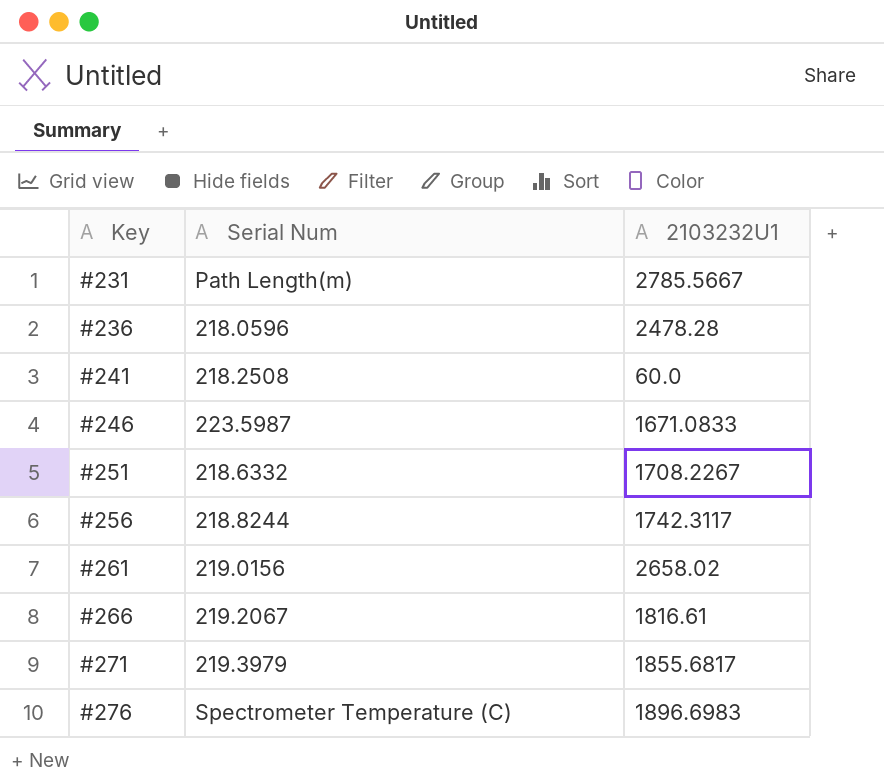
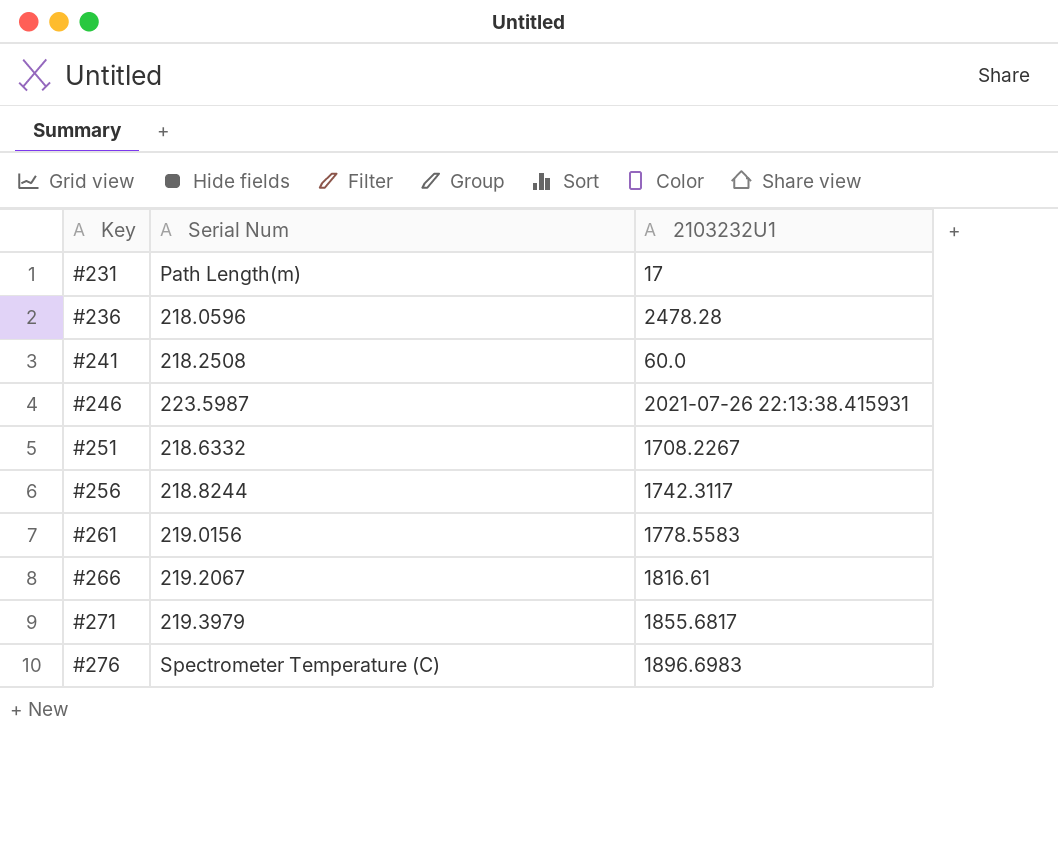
#231 | 2103232U1: 2785.5667 -> 17
#246 | 2103232U1: 1671.0833 -> 2021-07-26 22:13:38.415931
#261 | 2103232U1: 2658.02 -> 1778.5583

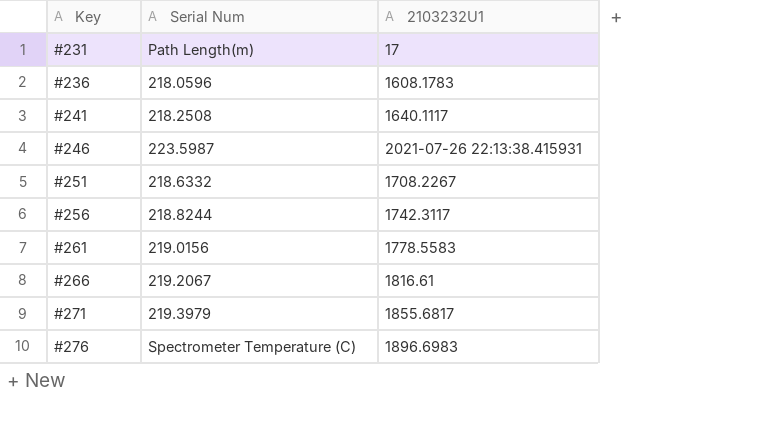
#236 | 2103232U1: 2478.28 -> 1608.1783
#241 | 2103232U1: 60.0 -> 1640.1117

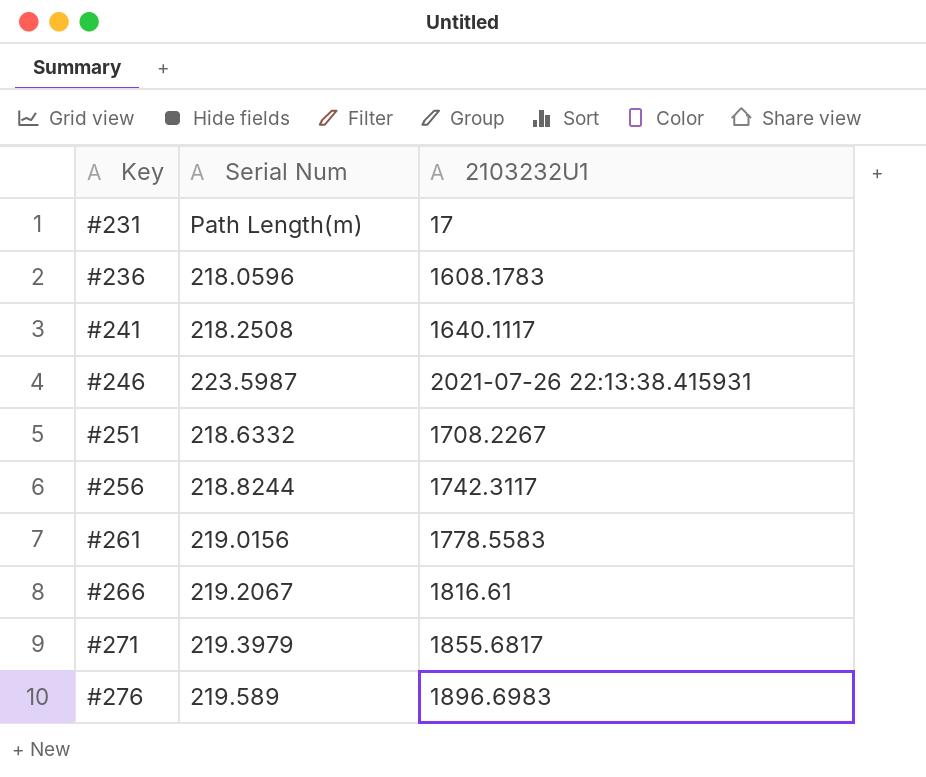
#276 | Serial Num: Spectrometer Temperature (C) -> 219.589

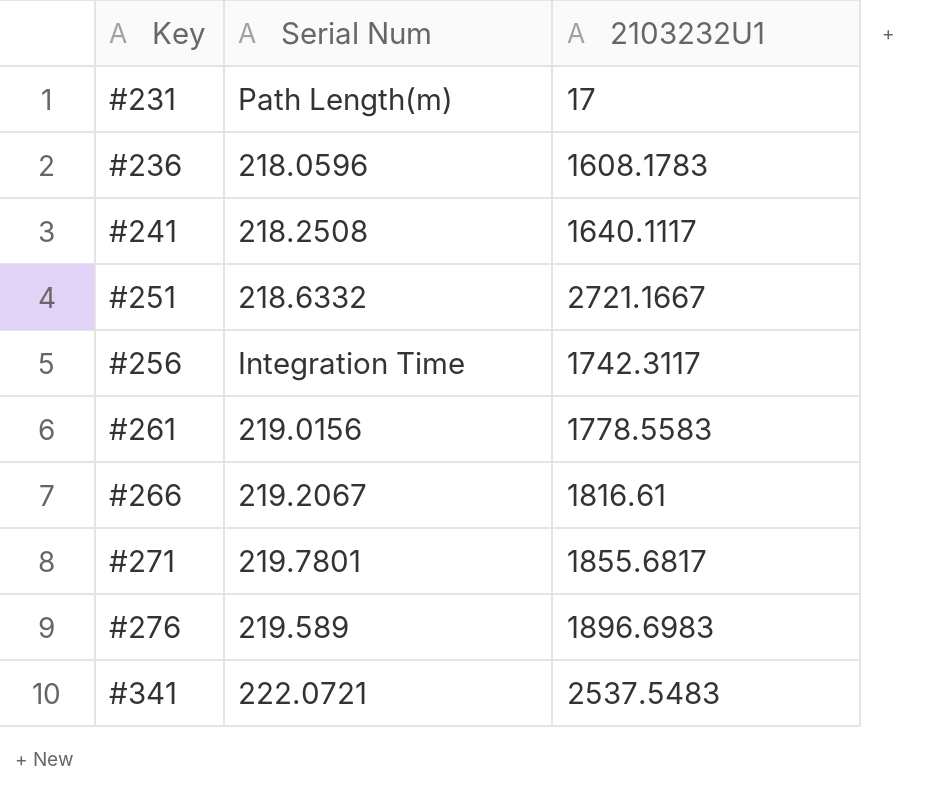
row #246: 223.5987 | 2021-07-26 22:13:38.415931 -> none
#251 | 2103232U1: 1708.2267 -> 2721.1667
#256 | Serial Num: 218.8244 -> Integration Time
#271 | Serial Num: 219.3979 -> 219.7801
row #341: none -> 222.0721 | 2537.5483

